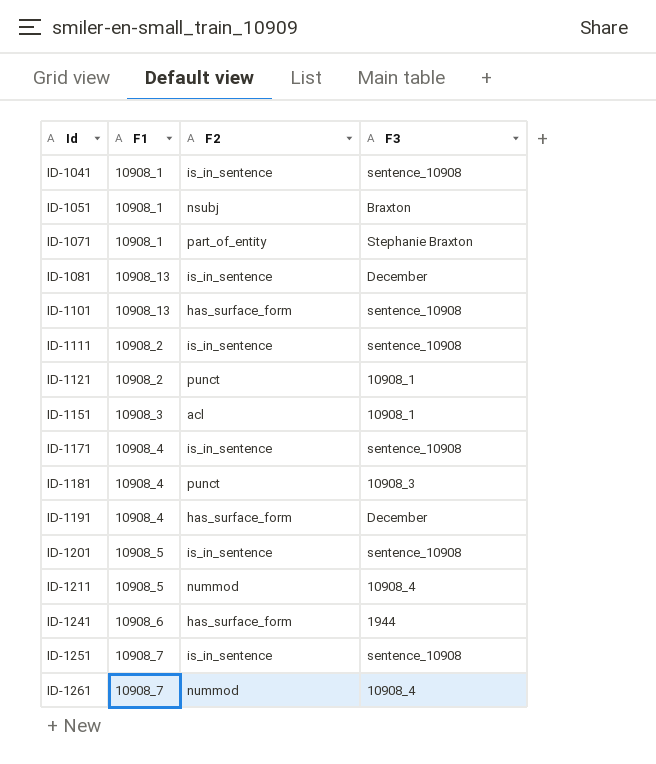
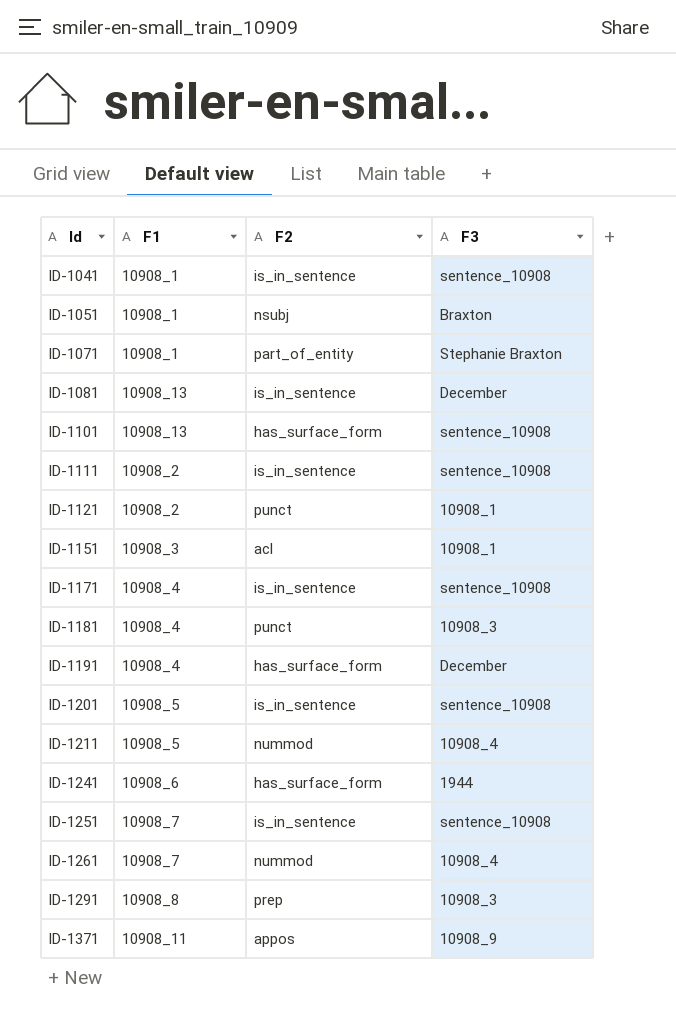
row ID-1291: none -> 10908_8 | prep | 10908_3
row ID-1371: none -> 10908_11 | appos | 10908_9

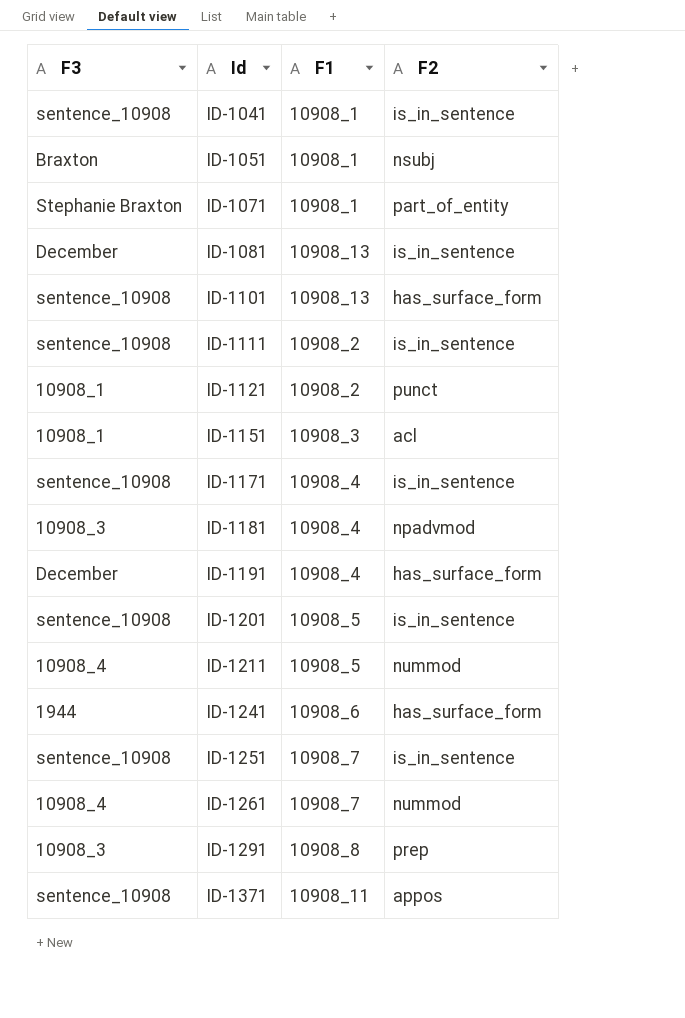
column F3 | position: 4 -> 1
ID-1181 | F2: punct -> npadvmod
ID-1371 | F3: 10908_9 -> sentence_10908

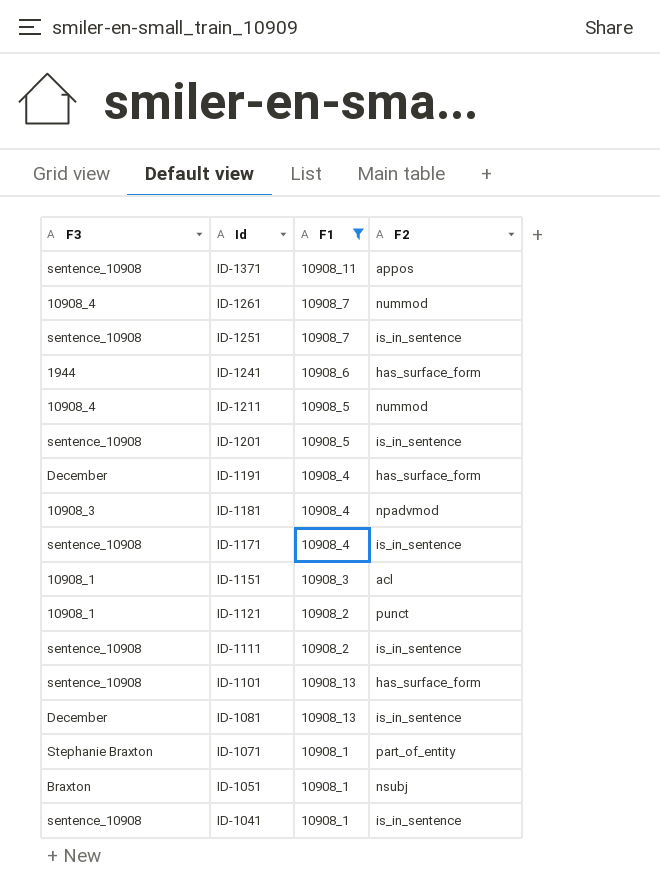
filter: none -> F1 != 10908_8
row order: Id ascending -> Id descending

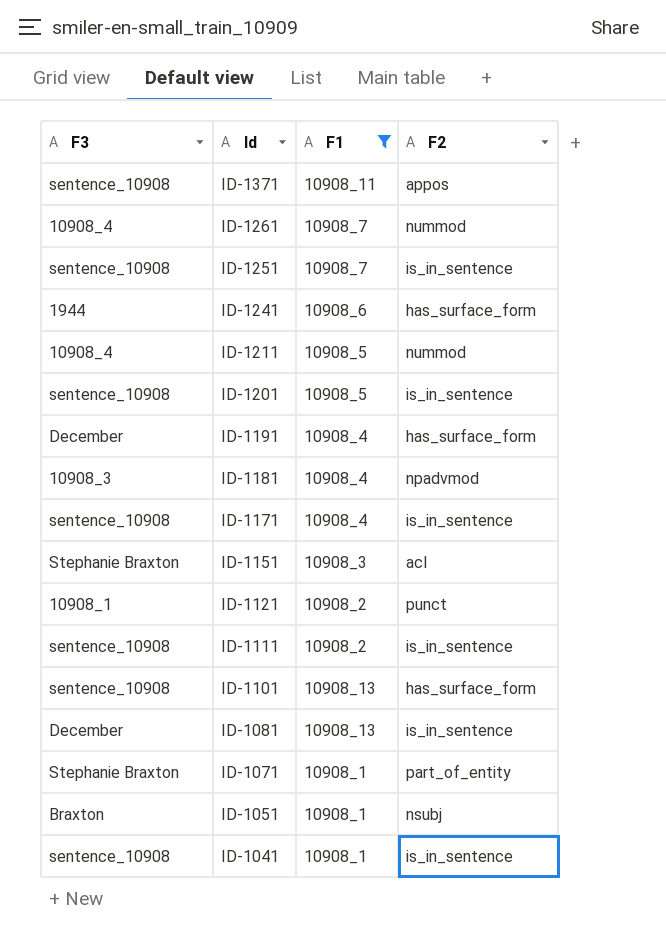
ID-1151 | F3: 10908_1 -> Stephanie Braxton

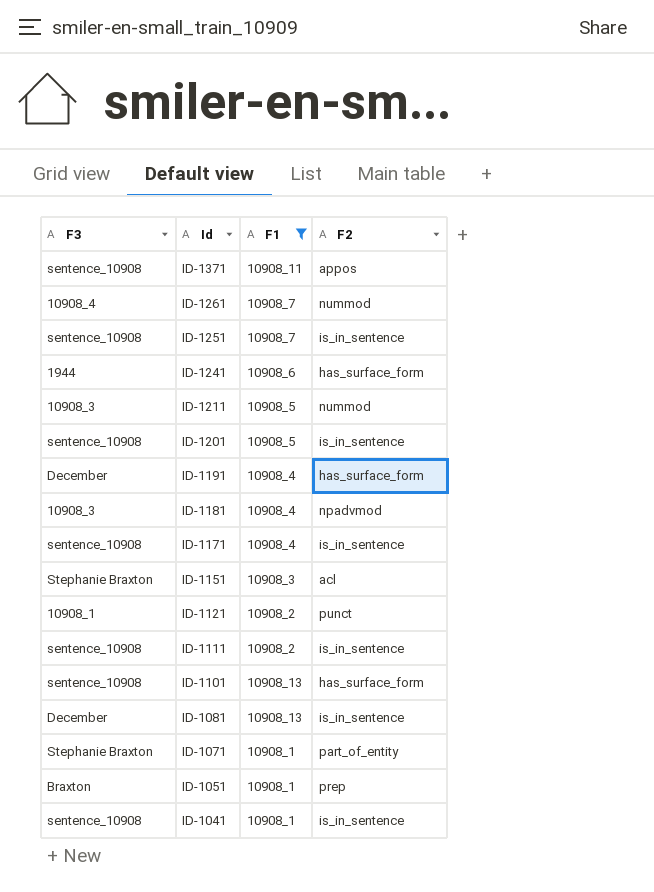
ID-1211 | F3: 10908_4 -> 10908_3
ID-1051 | F2: nsubj -> prep

